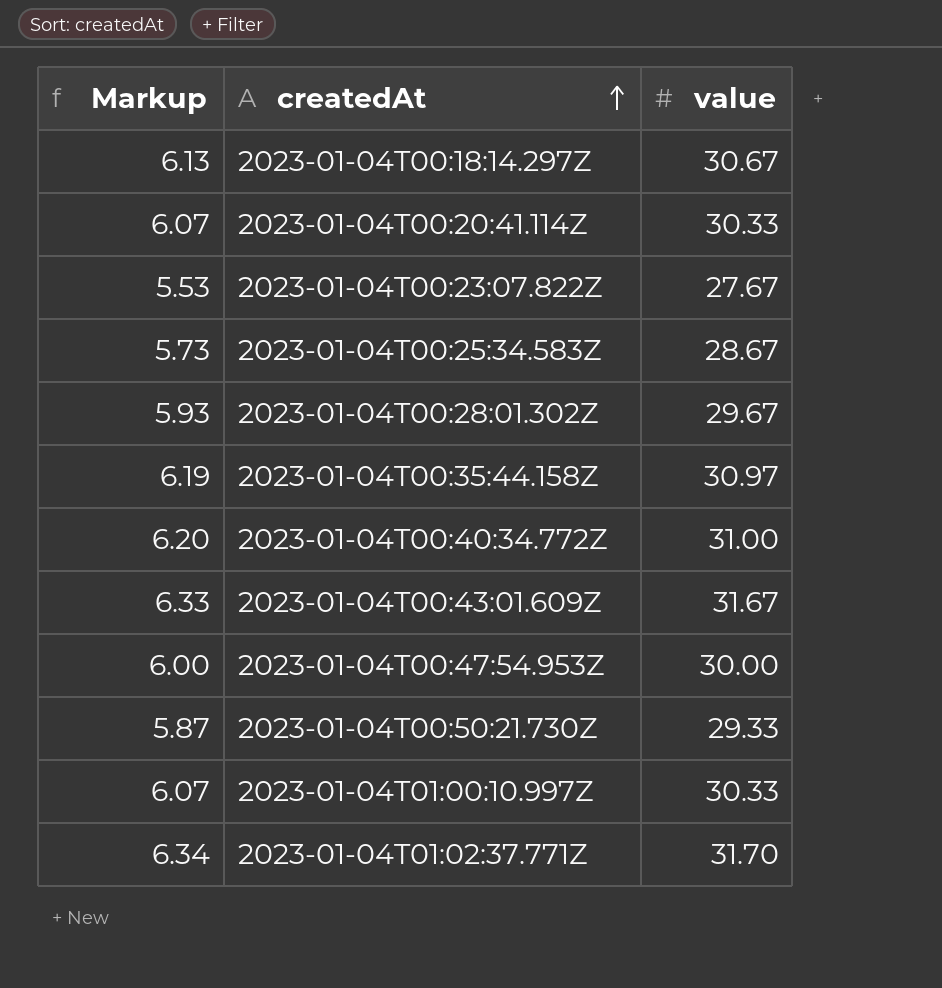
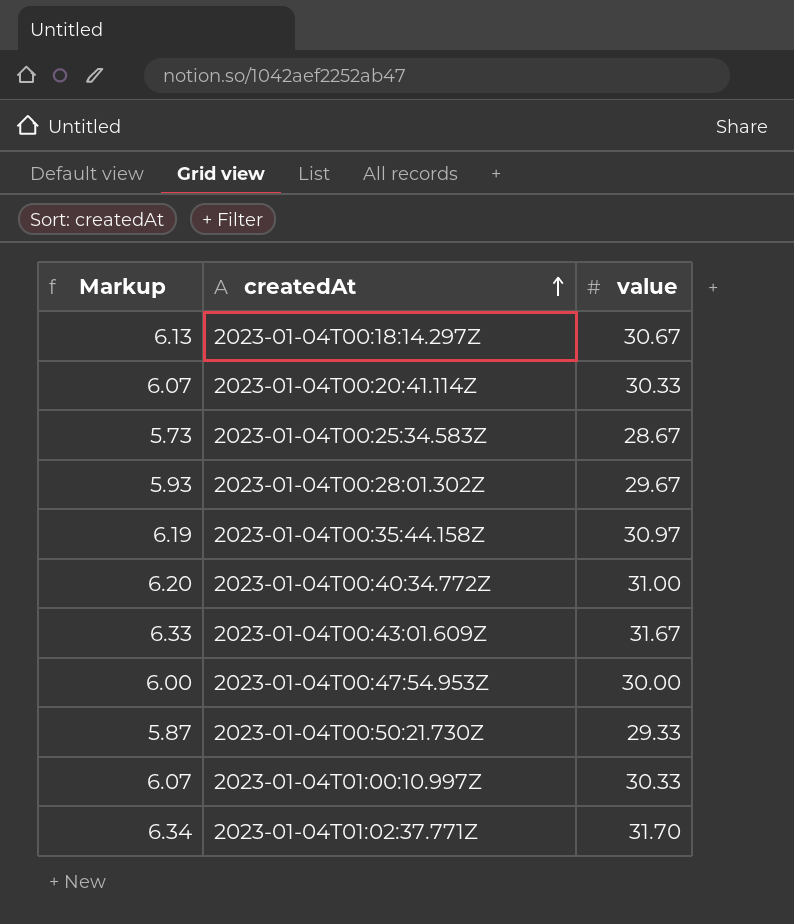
row 2023-01-04T00:23:07.822Z: 5.53 | 27.67 -> none

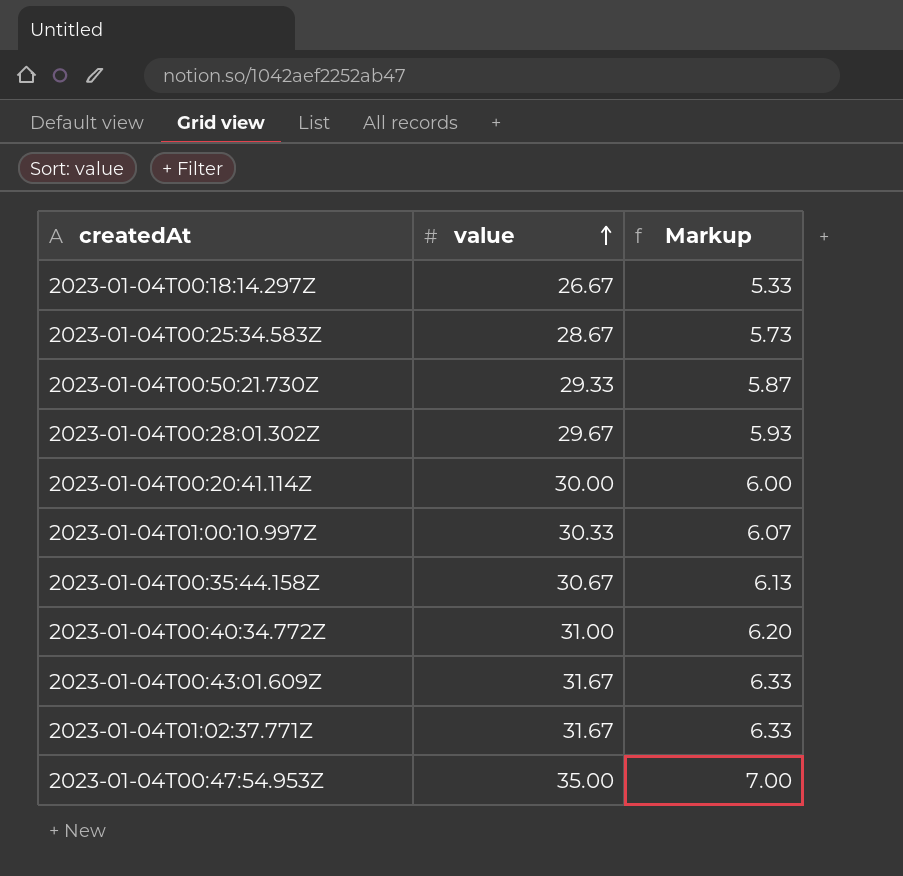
row order: createdAt ascending -> value ascending
column Markup | position: 1 -> 3
2023-01-04T00:18:14.297Z | value: 30.67 -> 26.67
2023-01-04T00:18:14.297Z | Markup: 6.13 -> 5.33
2023-01-04T00:20:41.114Z | value: 30.33 -> 30.00
2023-01-04T00:20:41.114Z | Markup: 6.07 -> 6.00
2023-01-04T00:35:44.158Z | value: 30.97 -> 30.67
2023-01-04T00:35:44.158Z | Markup: 6.19 -> 6.13
2023-01-04T01:02:37.771Z | value: 31.70 -> 31.67
2023-01-04T01:02:37.771Z | Markup: 6.34 -> 6.33
2023-01-04T00:47:54.953Z | value: 30.00 -> 35.00
2023-01-04T00:47:54.953Z | Markup: 6.00 -> 7.00

